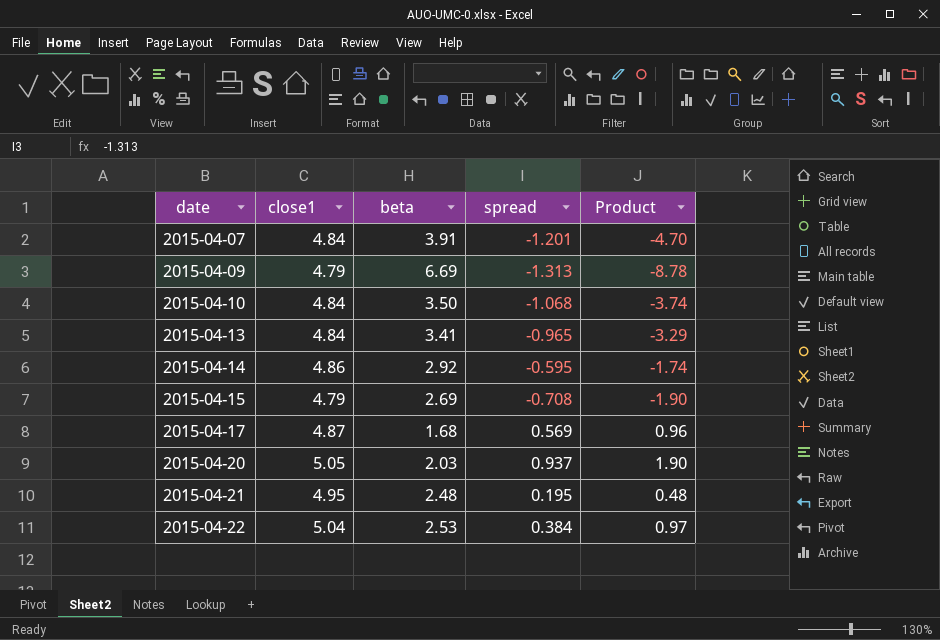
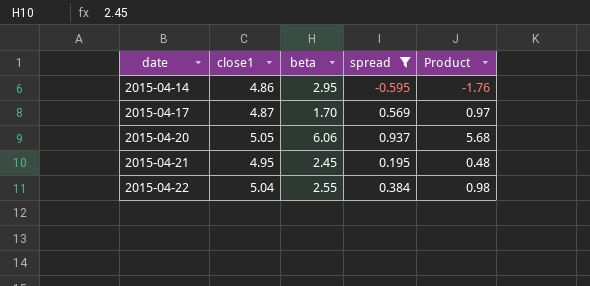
filter: none -> spread >= -0.595
2015-04-14 | beta: 2.92 -> 2.95
2015-04-14 | Product: -1.74 -> -1.76
2015-04-17 | beta: 1.68 -> 1.70
2015-04-17 | Product: 0.96 -> 0.97
2015-04-20 | beta: 2.03 -> 6.06
2015-04-20 | Product: 1.90 -> 5.68
2015-04-21 | beta: 2.48 -> 2.45
2015-04-22 | beta: 2.53 -> 2.55
2015-04-22 | Product: 0.97 -> 0.98

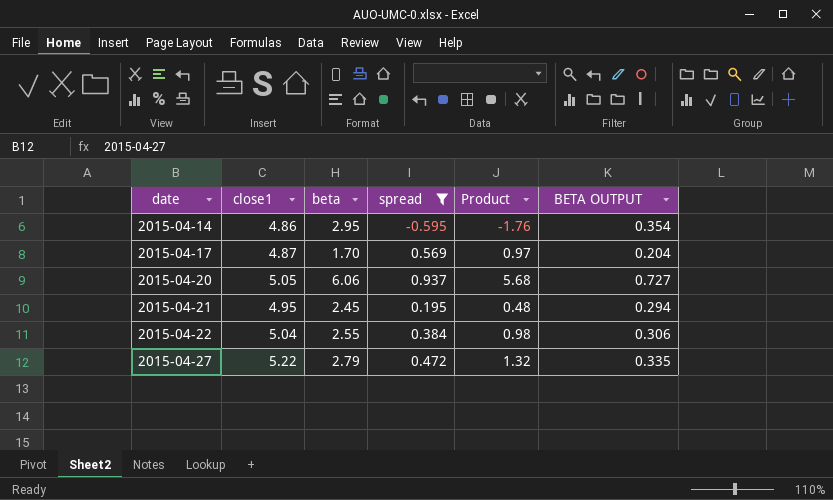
column BETA OUTPUT | formula: none -> [beta] * 0.12
row 2015-04-27: none -> 5.22 | 2.79 | 0.472 | 1.32 | 0.335

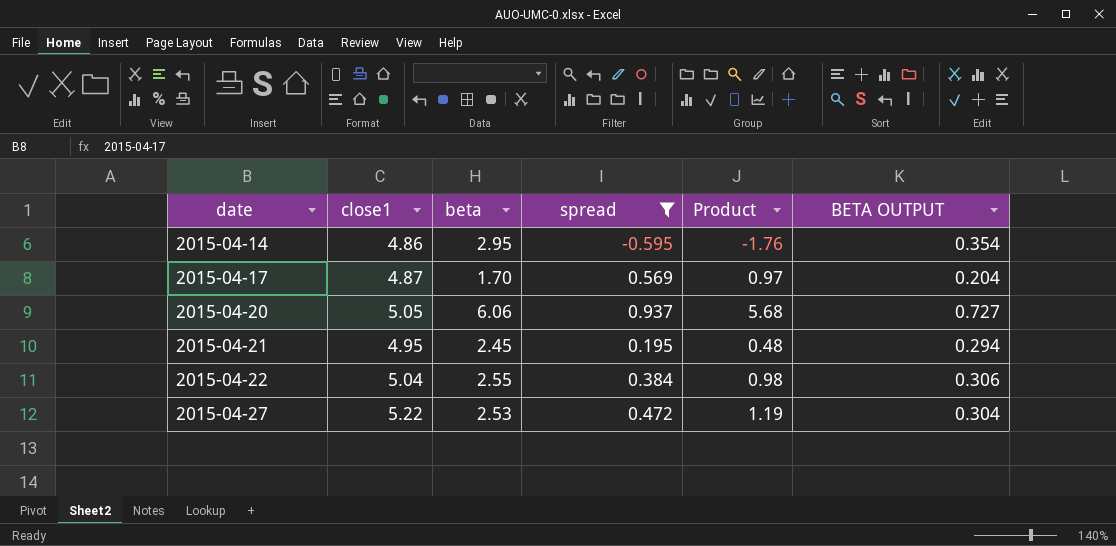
2015-04-27 | beta: 2.79 -> 2.53
2015-04-27 | Product: 1.32 -> 1.19
2015-04-27 | BETA OUTPUT: 0.335 -> 0.304

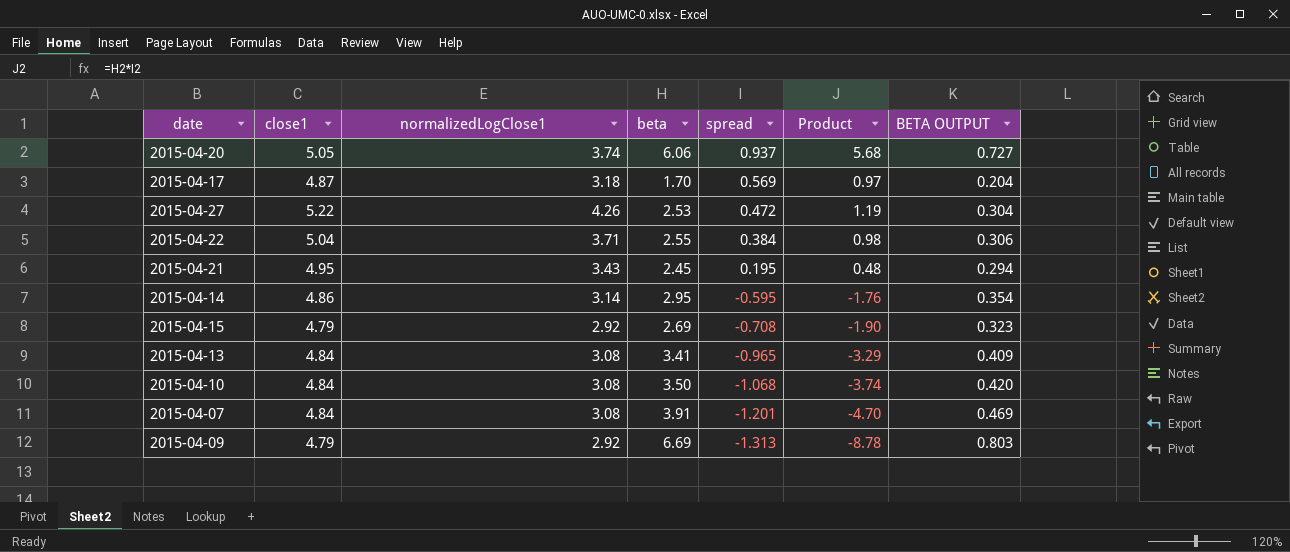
filter: spread >= -0.595 -> none
row order: date ascending -> spread descending
column normalizedLogClose1 | position: none -> 3

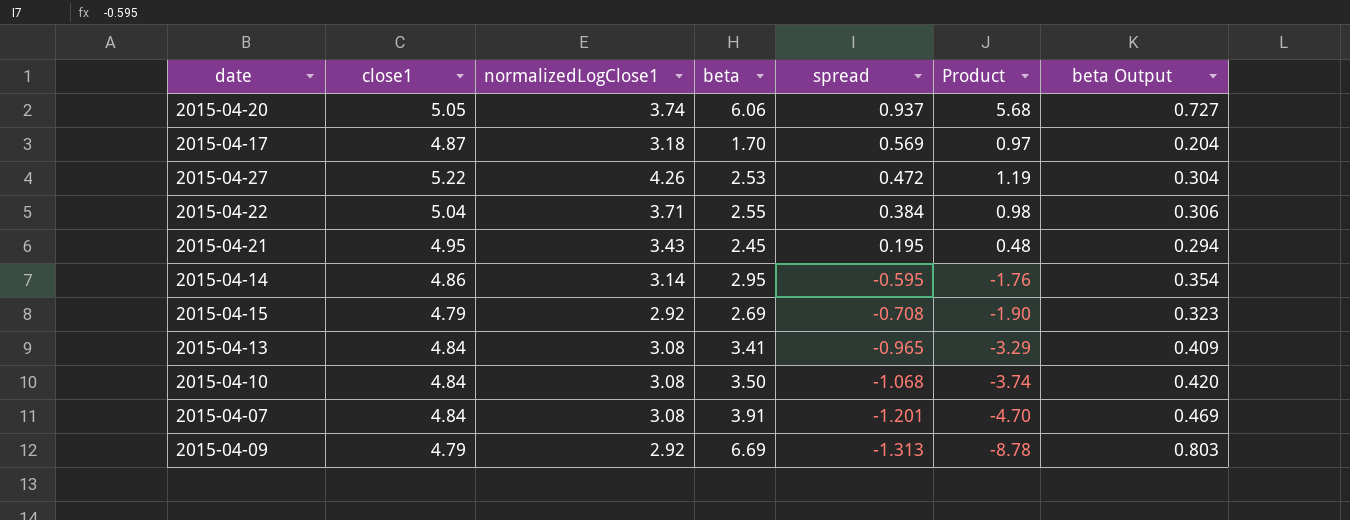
column name: BETA OUTPUT -> beta Output

